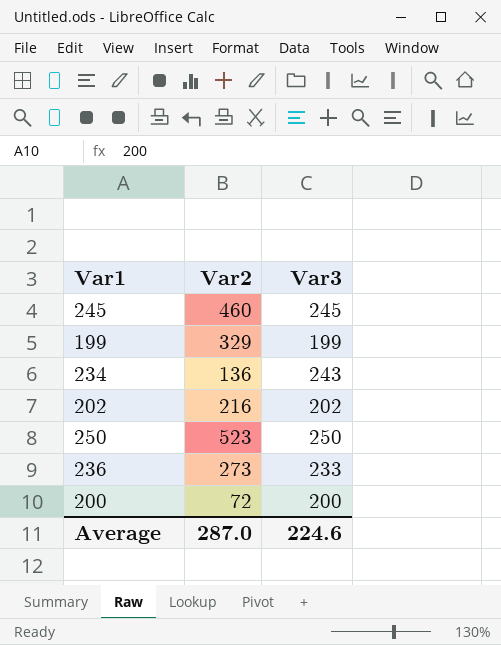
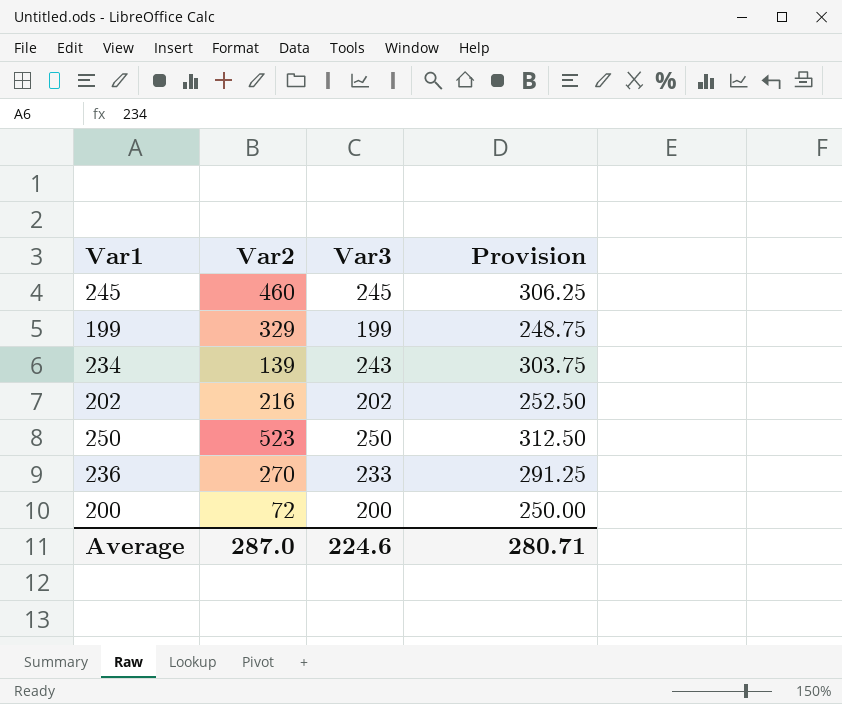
column Provision | formula: none -> [Var3] * 1.25
234 | Var2: 136 -> 139
236 | Var2: 273 -> 270

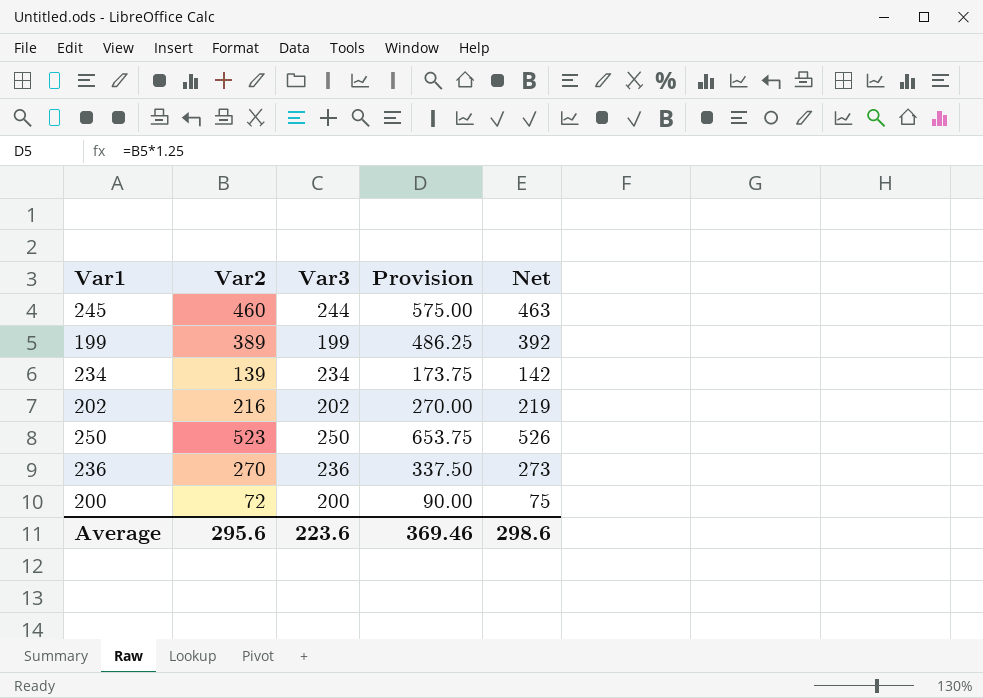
column Provision | formula: [Var3] * 1.25 -> [Var2] * 1.25
column Net | formula: none -> [Var2] + 3
245 | Var3: 245 -> 244
199 | Var2: 329 -> 389
234 | Var3: 243 -> 234
236 | Var3: 233 -> 236
Average | Var2: 287.0 -> 295.6
Average | Var3: 224.6 -> 223.6
Average | Provision: 280.71 -> 369.46

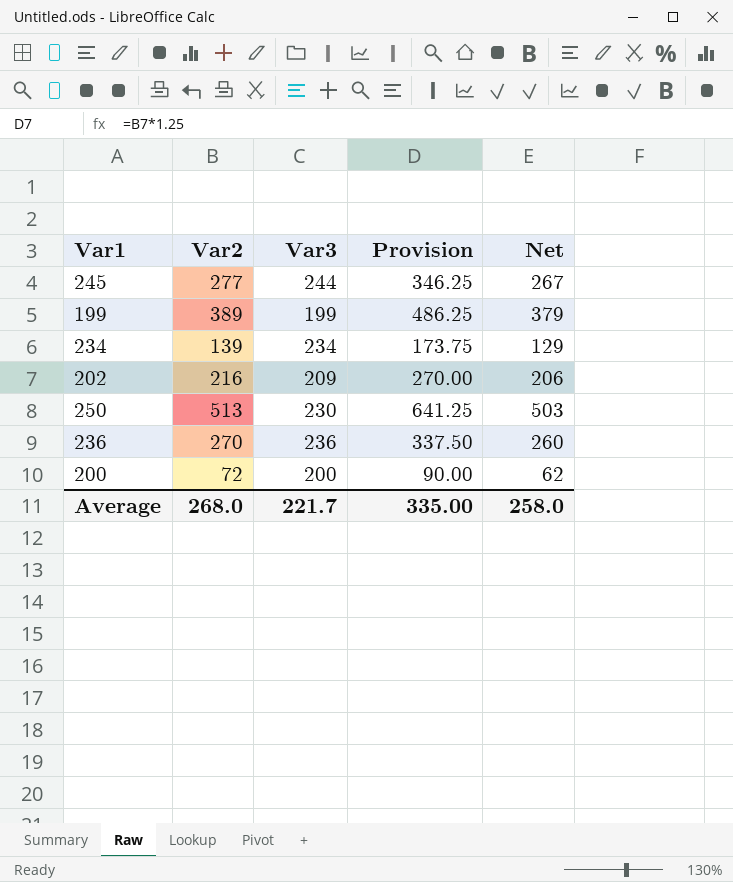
column Net | formula: [Var2] + 3 -> [Var2] - 10
245 | Var2: 460 -> 277
245 | Provision: 575.00 -> 346.25
202 | Var3: 202 -> 209
250 | Var2: 523 -> 513
250 | Var3: 250 -> 230
250 | Provision: 653.75 -> 641.25
Average | Var2: 295.6 -> 268.0
Average | Var3: 223.6 -> 221.7
Average | Provision: 369.46 -> 335.00
Average | Net: 298.6 -> 258.0

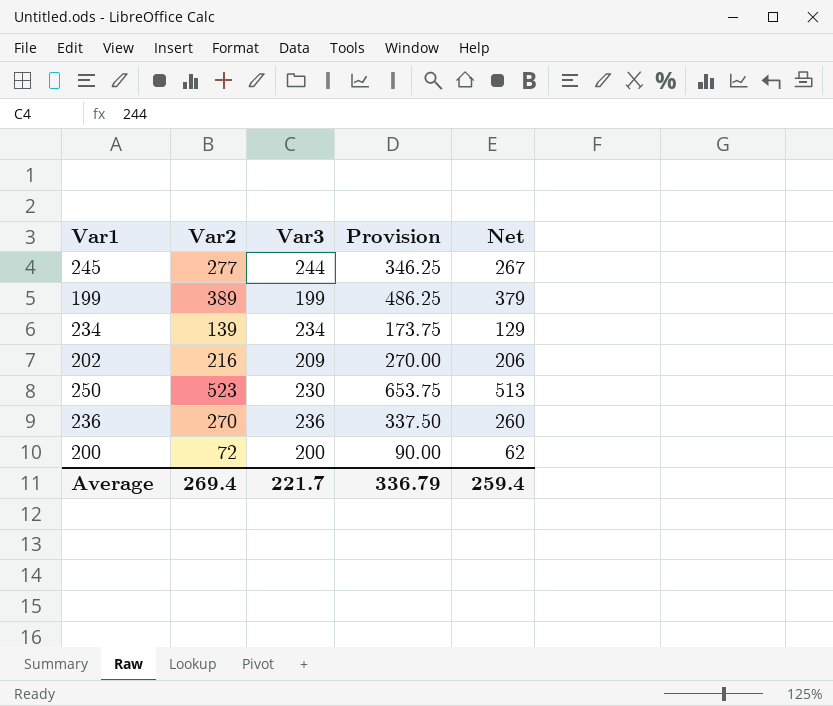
250 | Var2: 513 -> 523
250 | Provision: 641.25 -> 653.75
250 | Net: 503 -> 513
Average | Var2: 268.0 -> 269.4
Average | Provision: 335.00 -> 336.79
Average | Net: 258.0 -> 259.4

